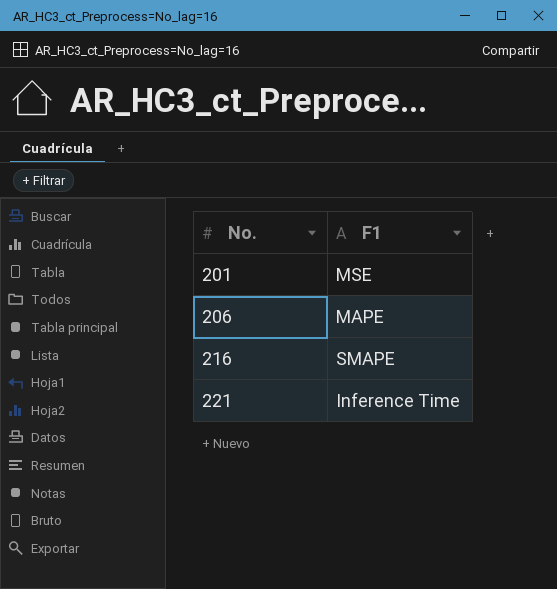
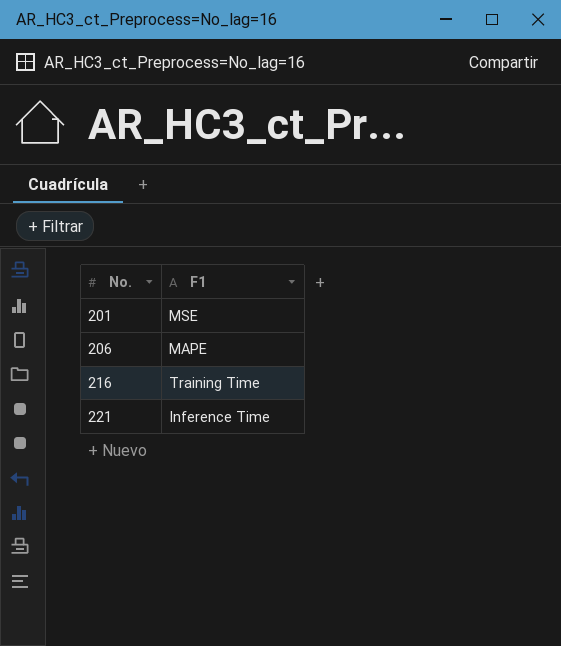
216 | F1: SMAPE -> Training Time

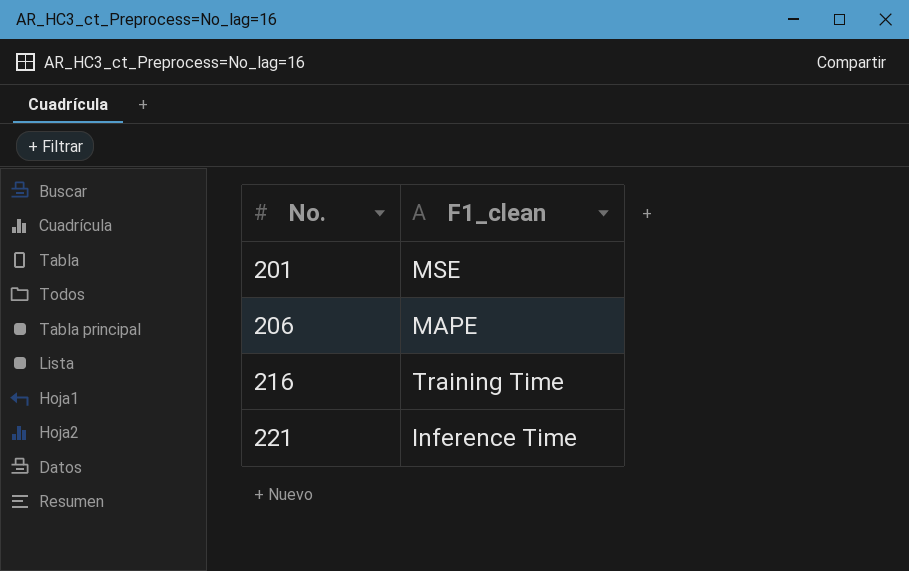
column name: F1 -> F1_clean

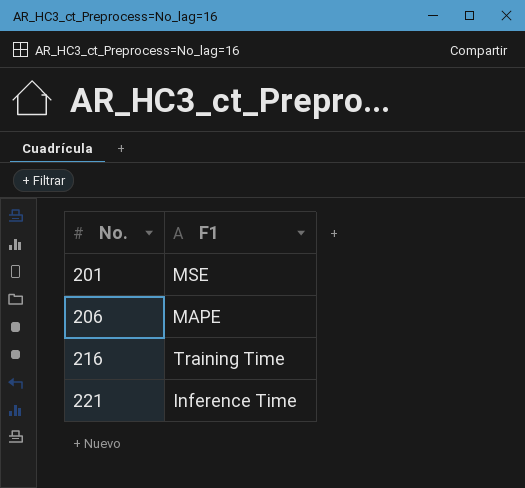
column name: F1_clean -> F1

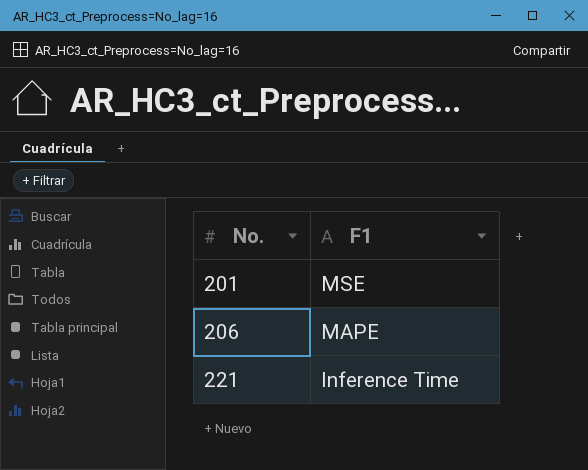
row 216: Training Time -> none

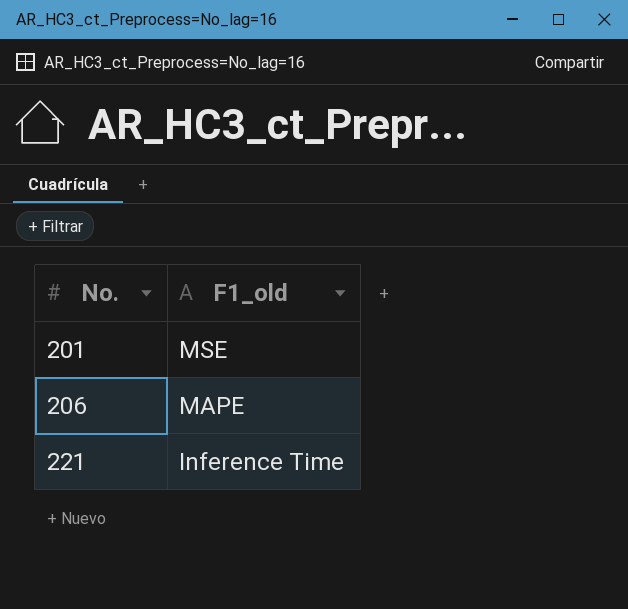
column name: F1 -> F1_old

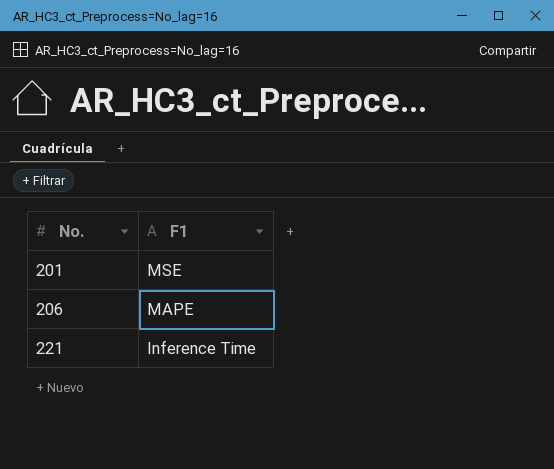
column name: F1_old -> F1

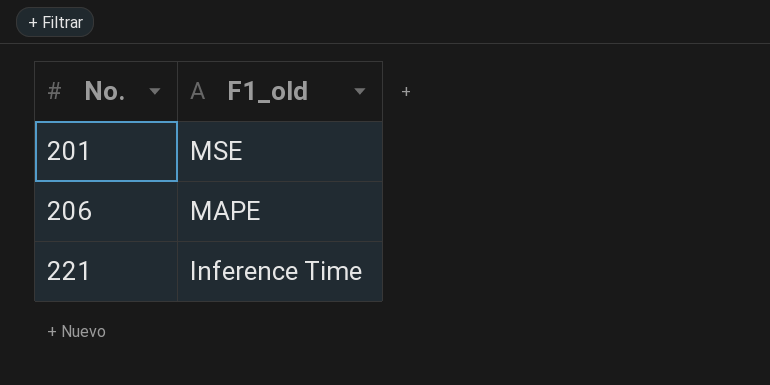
column name: F1 -> F1_old

